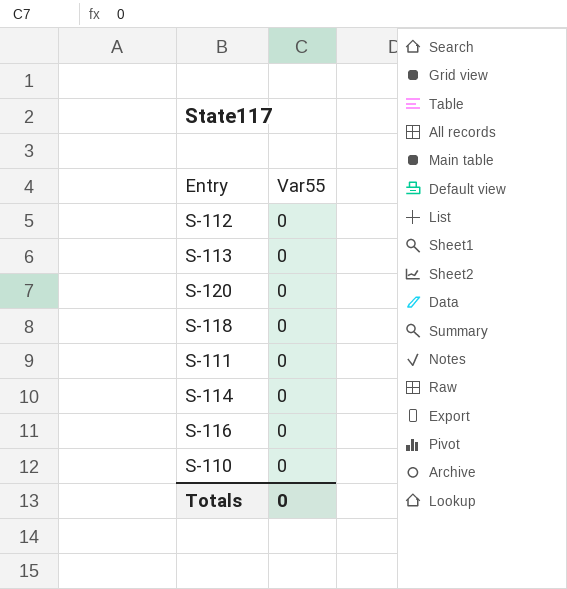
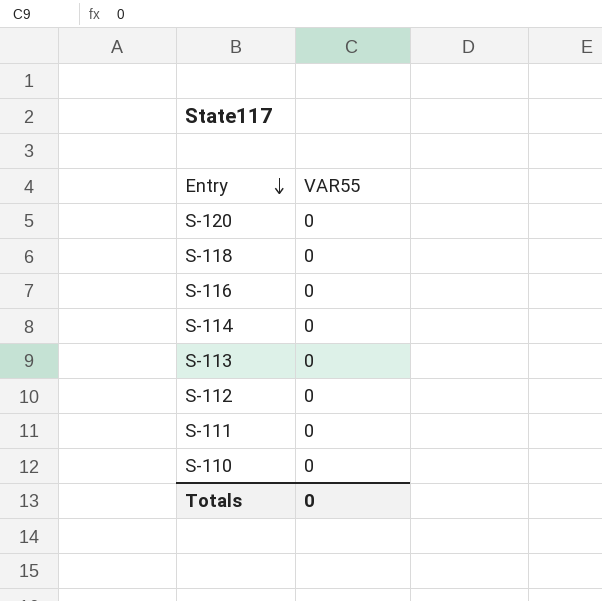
row order: none -> Entry descending
column name: Var55 -> VAR55

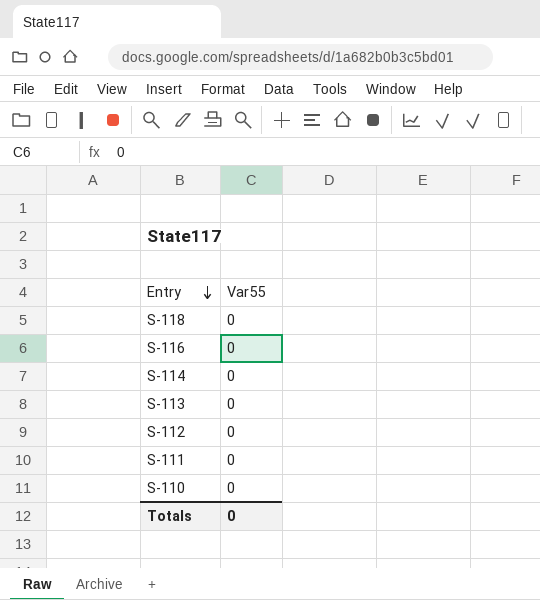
column name: VAR55 -> Var55
row S-120: 0 -> none

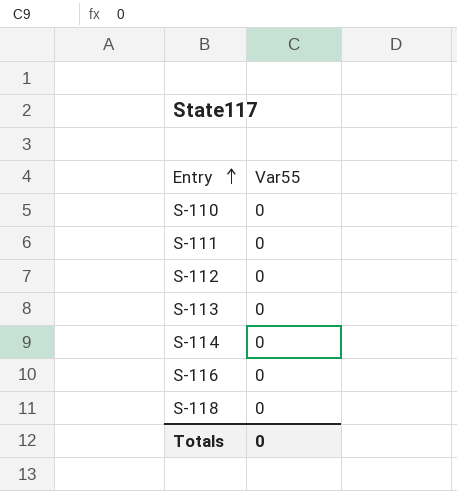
row order: Entry descending -> Entry ascending

